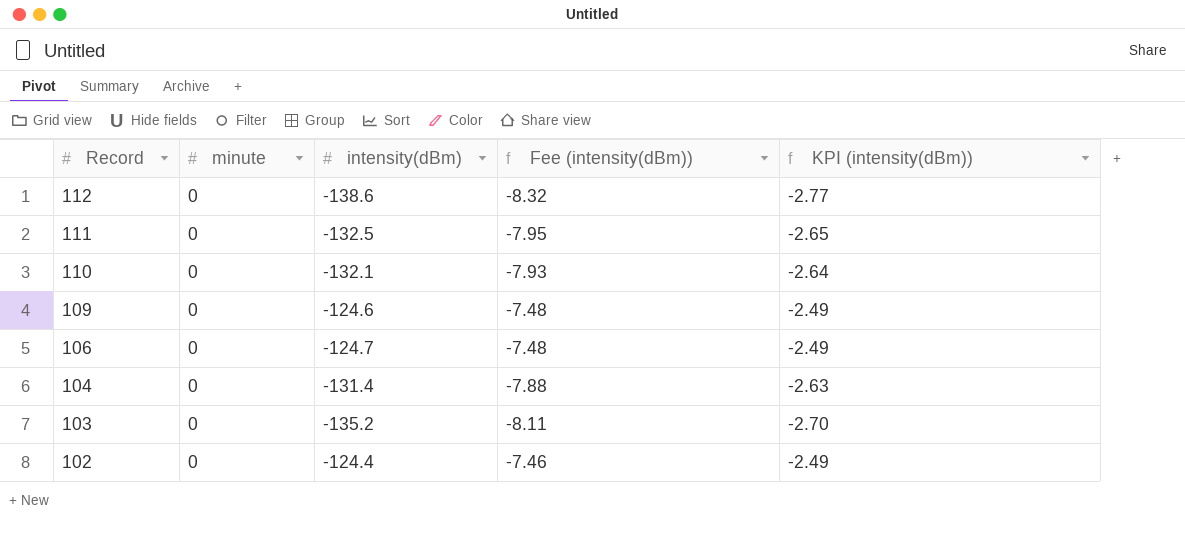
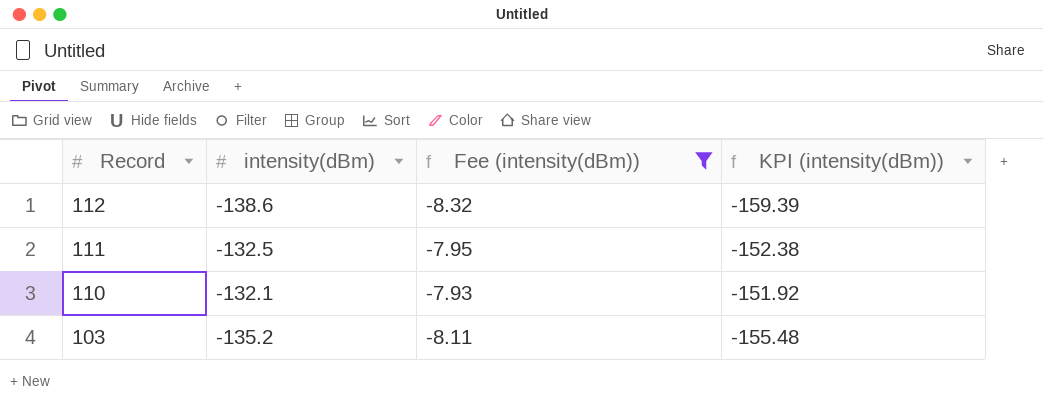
filter: none -> Fee (intensity(dBm)) <= -7.93
column minute | position: 2 -> none
column KPI (intensity(dBm)) | formula: [intensity(dBm)] * 0.02 -> [intensity(dBm)] * 1.15

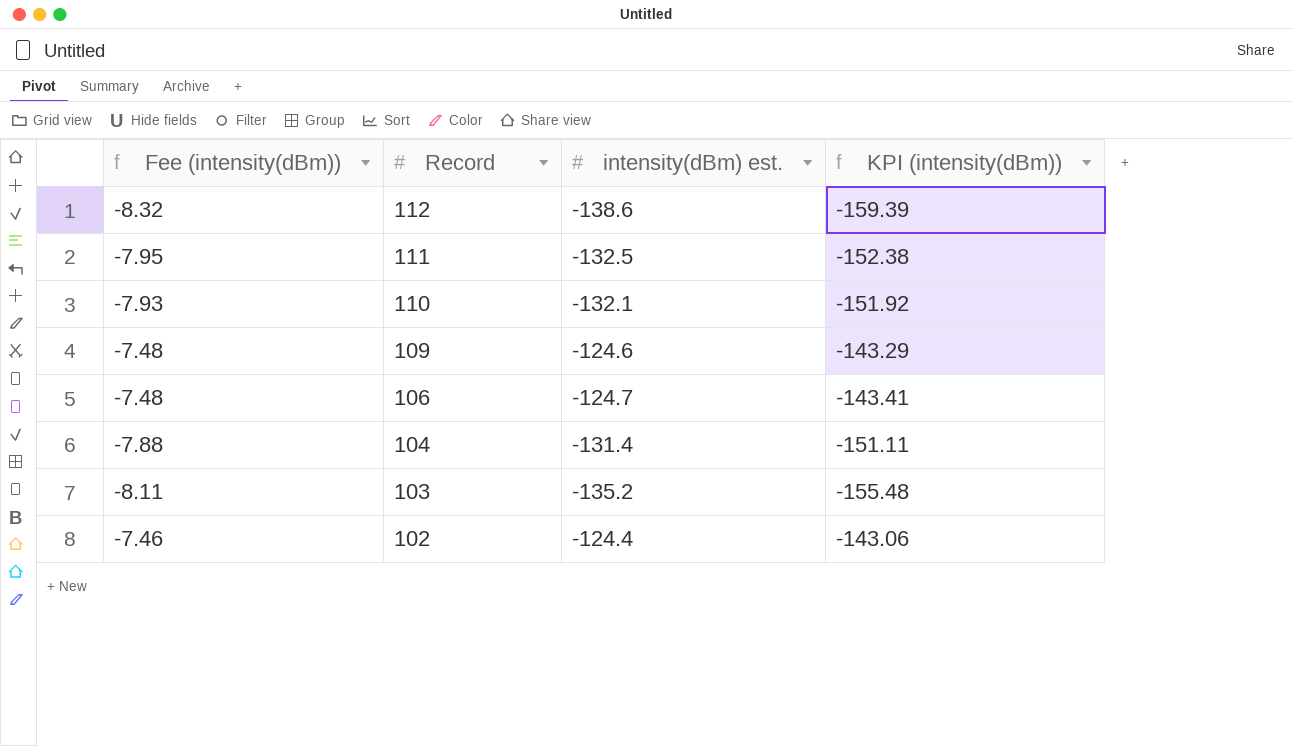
filter: Fee (intensity(dBm)) <= -7.93 -> none
column Fee (intensity(dBm)) | position: 3 -> 1
column name: intensity(dBm) -> intensity(dBm) est.

